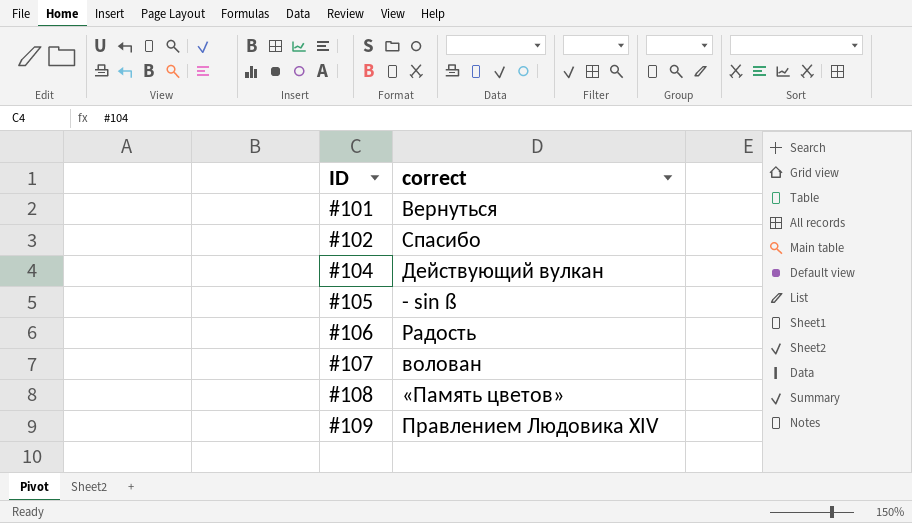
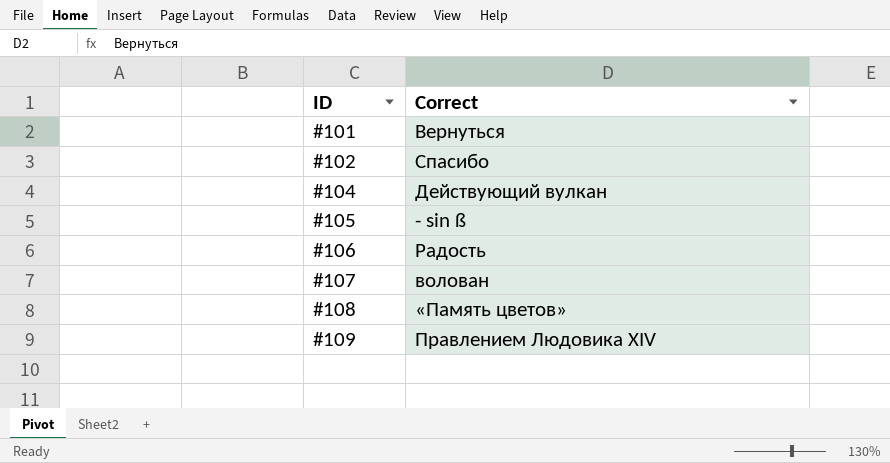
column name: correct -> Correct

